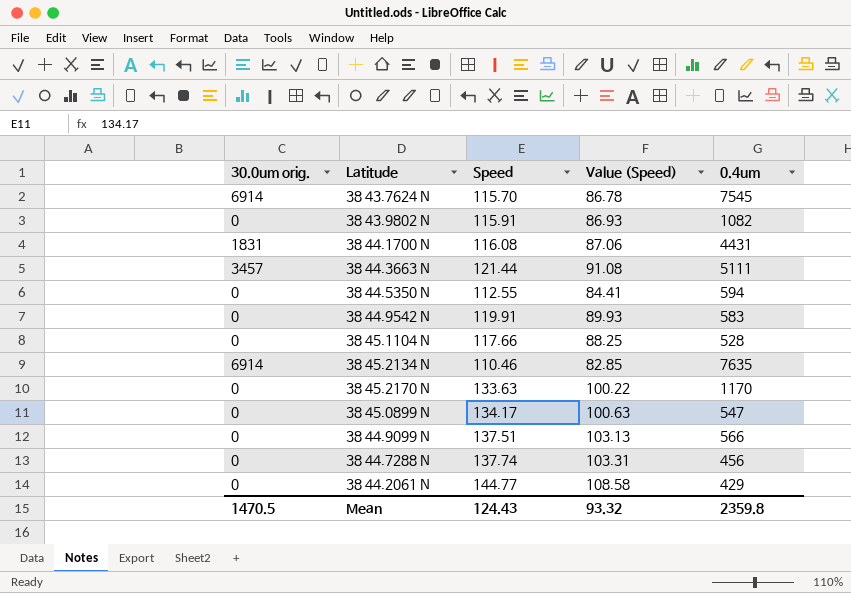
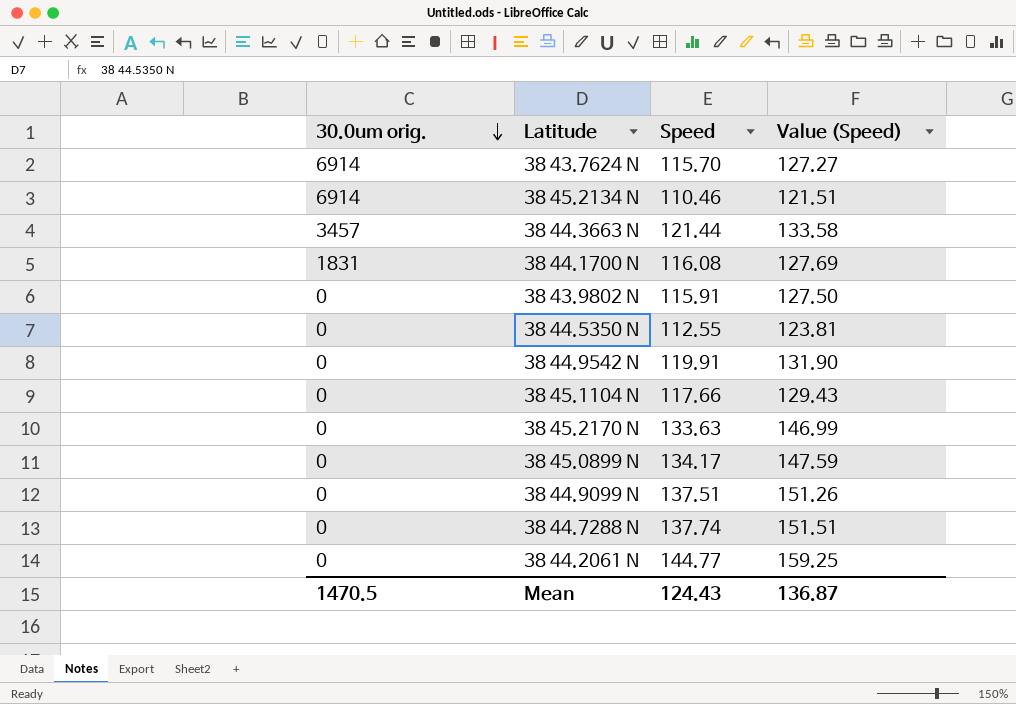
row order: none -> 30.0um orig. descending
column 0.4um | position: 5 -> none
column Value (Speed) | formula: [Speed] * 0.75 -> [Speed] * 1.1
Mean | Value (Speed): 93.32 -> 136.87

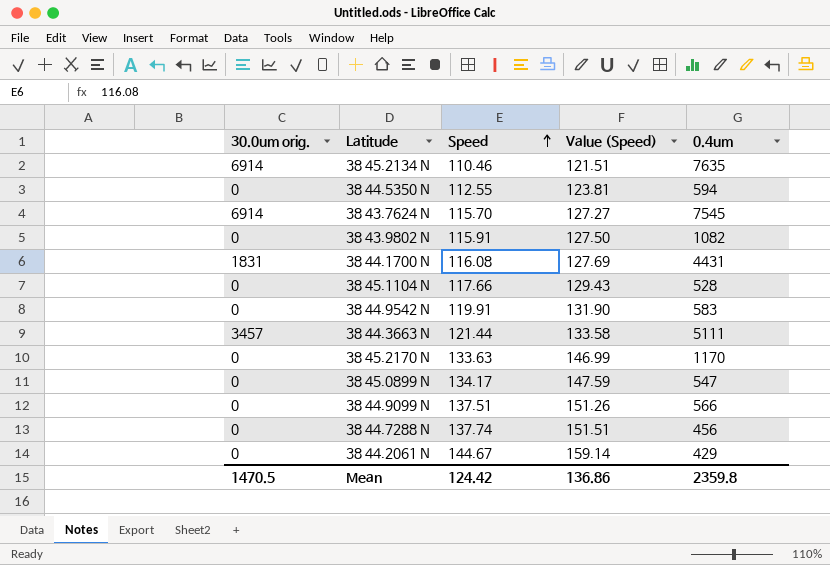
row order: 30.0um orig. descending -> Speed ascending
column 0.4um | position: none -> 5
38 44.2061 N | Speed: 144.77 -> 144.67
38 44.2061 N | Value (Speed): 159.25 -> 159.14
Mean | Speed: 124.43 -> 124.42
Mean | Value (Speed): 136.87 -> 136.86

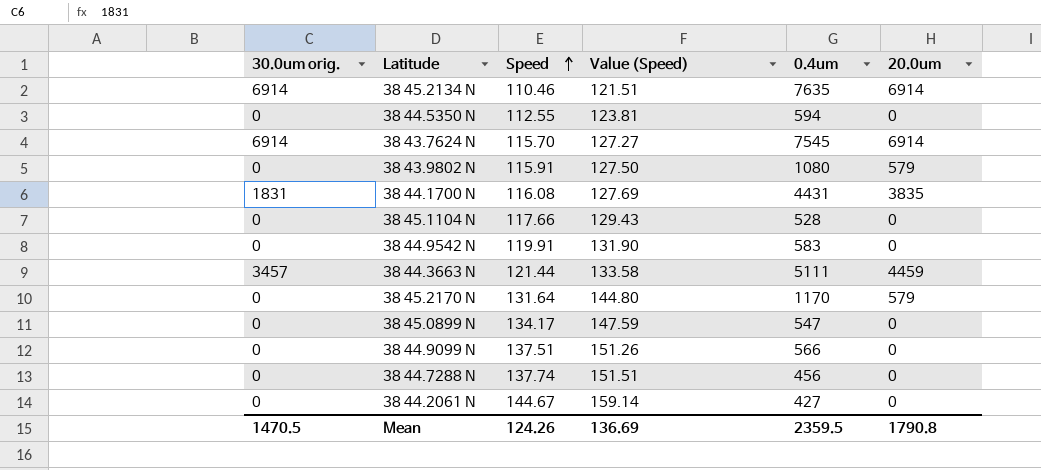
column 20.0um | position: none -> 6
38 43.9802 N | 0.4um: 1082 -> 1080
38 45.2170 N | Speed: 133.63 -> 131.64
38 45.2170 N | Value (Speed): 146.99 -> 144.80
38 44.2061 N | 0.4um: 429 -> 427
Mean | Speed: 124.42 -> 124.26
Mean | Value (Speed): 136.86 -> 136.69
Mean | 0.4um: 2359.8 -> 2359.5

